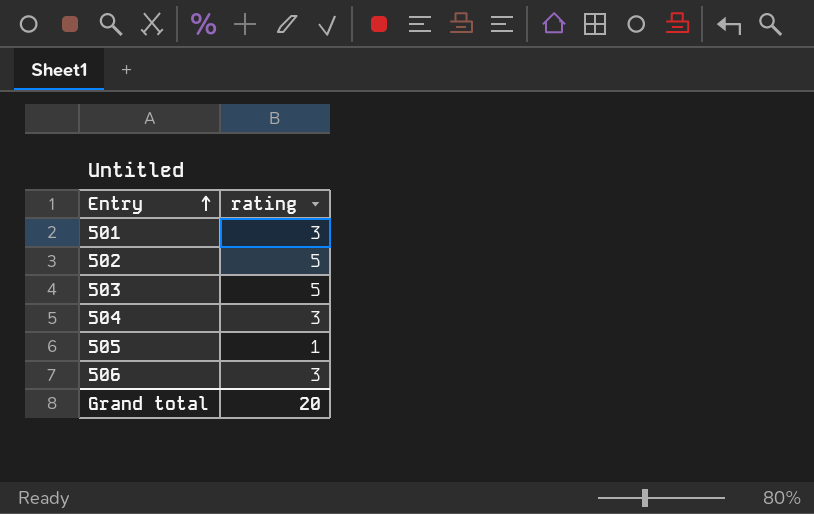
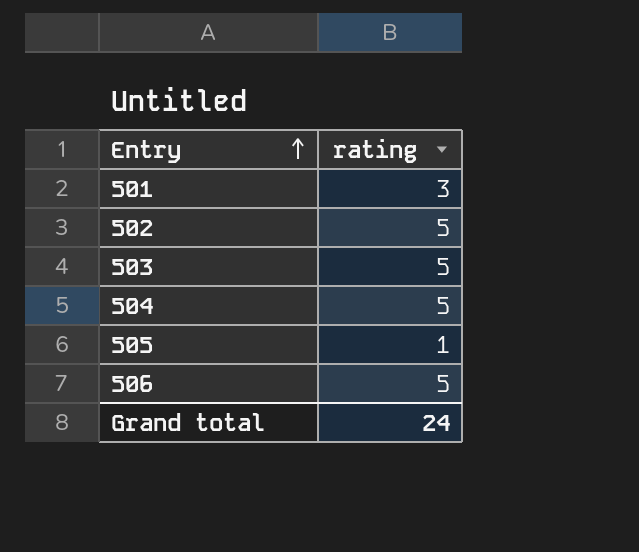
504 | rating: 3 -> 5
506 | rating: 3 -> 5
Grand total | rating: 20 -> 24

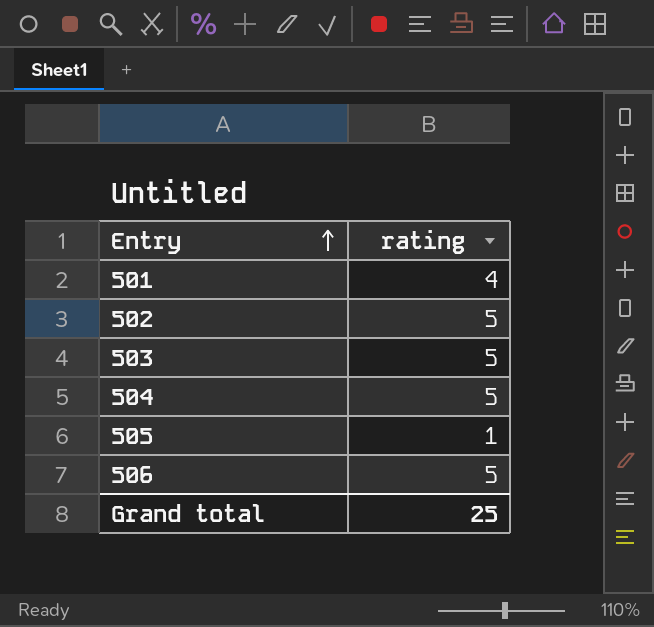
501 | rating: 3 -> 4
Grand total | rating: 24 -> 25

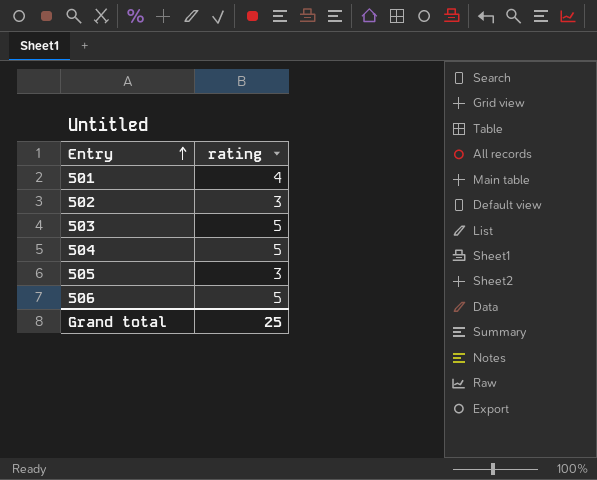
502 | rating: 5 -> 3
505 | rating: 1 -> 3

